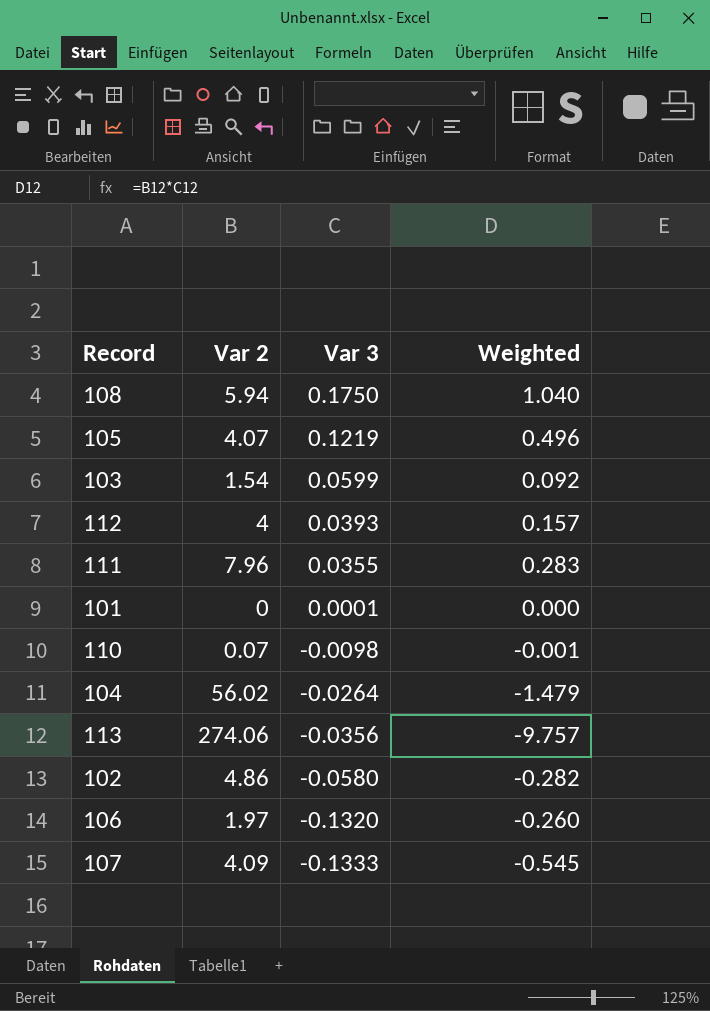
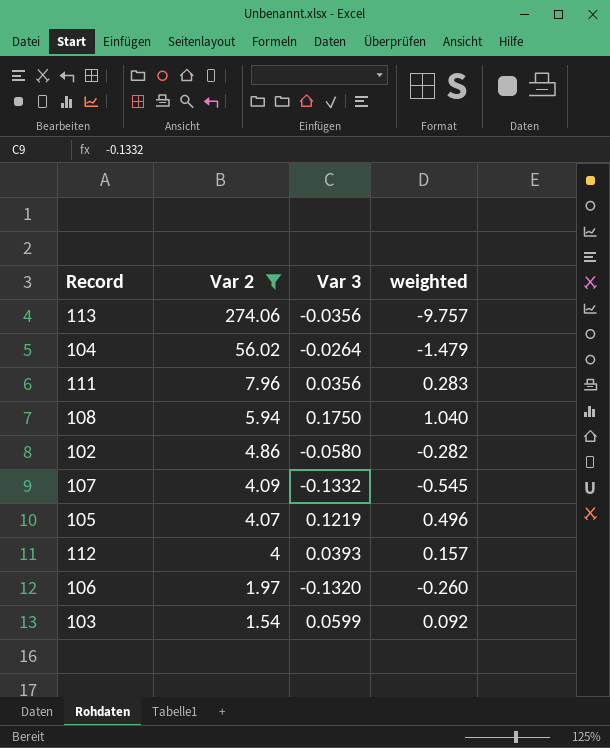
filter: none -> Var 2 >= 1.54
row order: Var 3 descending -> Var 2 descending
column name: Weighted -> weighted
111 | Var 3: 0.0355 -> 0.0356
107 | Var 3: -0.1333 -> -0.1332

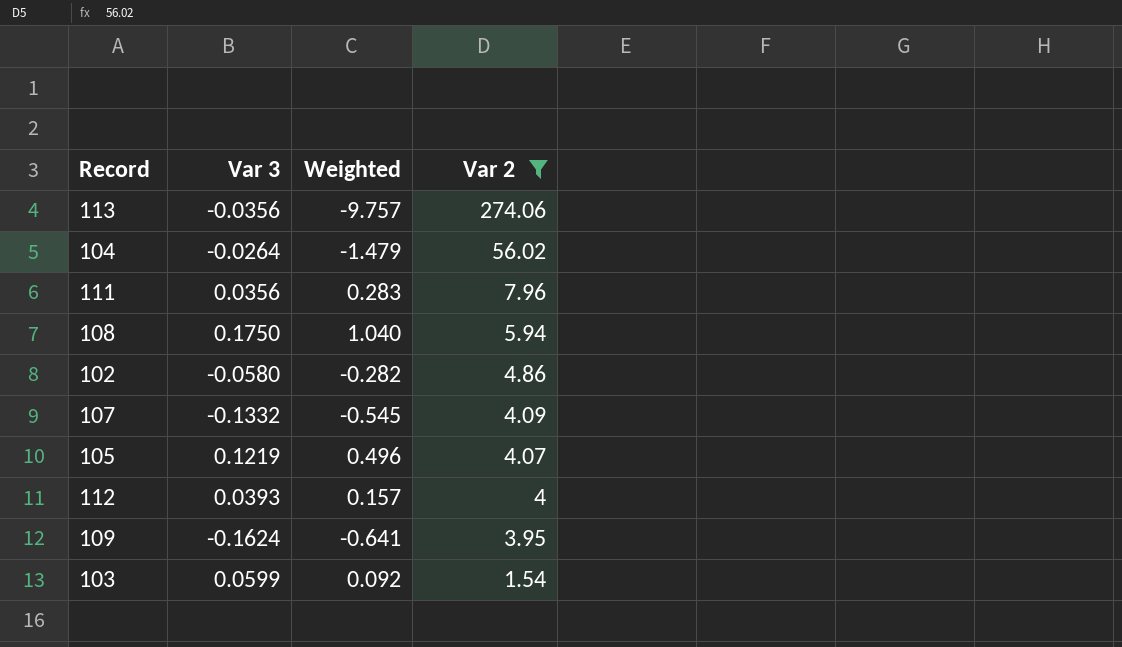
column name: weighted -> Weighted
column Var 2 | position: 2 -> 4
row 106: 1.97 | -0.1320 | -0.260 -> none
row 109: none -> -0.1624 | -0.641 | 3.95

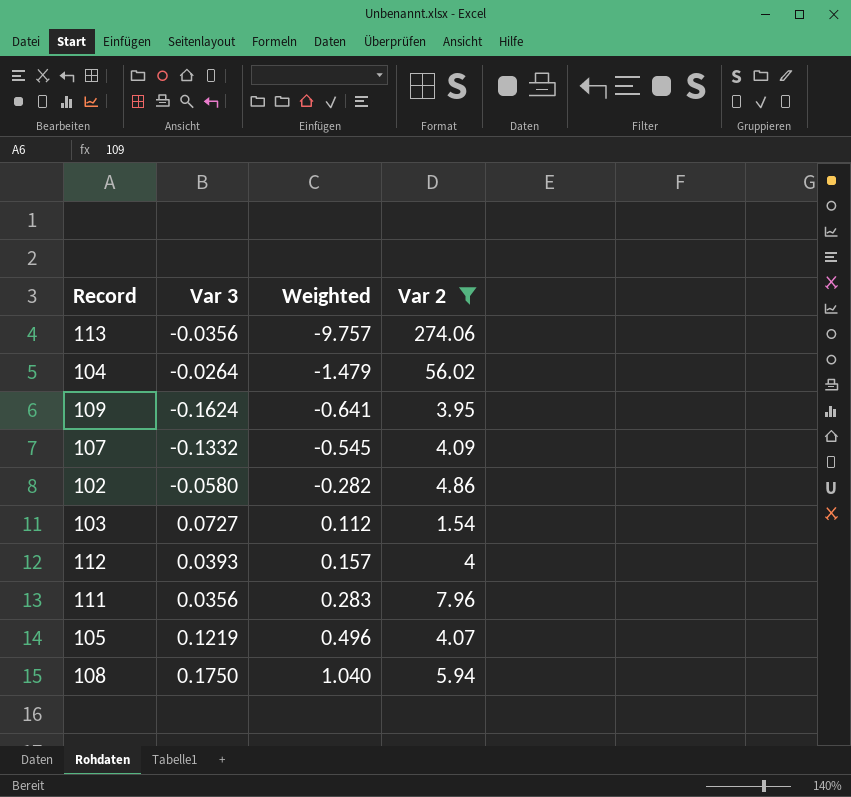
row order: Var 2 descending -> Weighted ascending
103 | Var 3: 0.0599 -> 0.0727
103 | Weighted: 0.092 -> 0.112

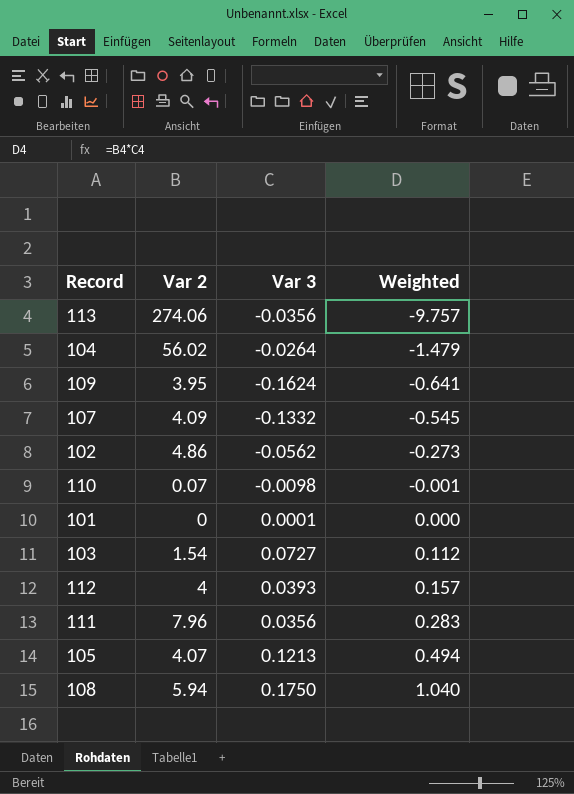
filter: Var 2 >= 1.54 -> none
column Var 2 | position: 4 -> 2
102 | Var 3: -0.0580 -> -0.0562
102 | Weighted: -0.282 -> -0.273
105 | Var 3: 0.1219 -> 0.1213
105 | Weighted: 0.496 -> 0.494

